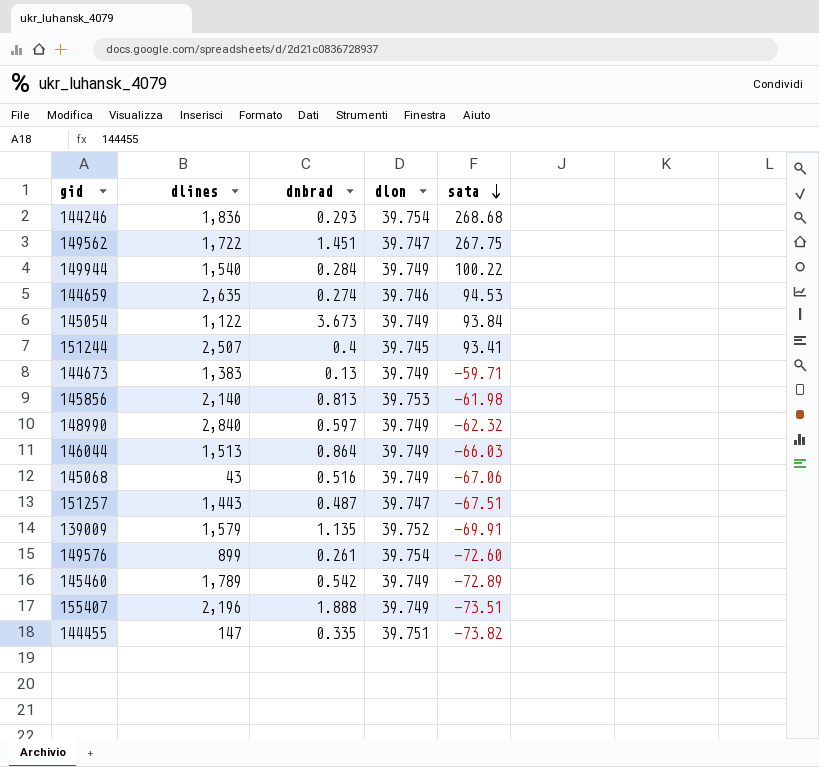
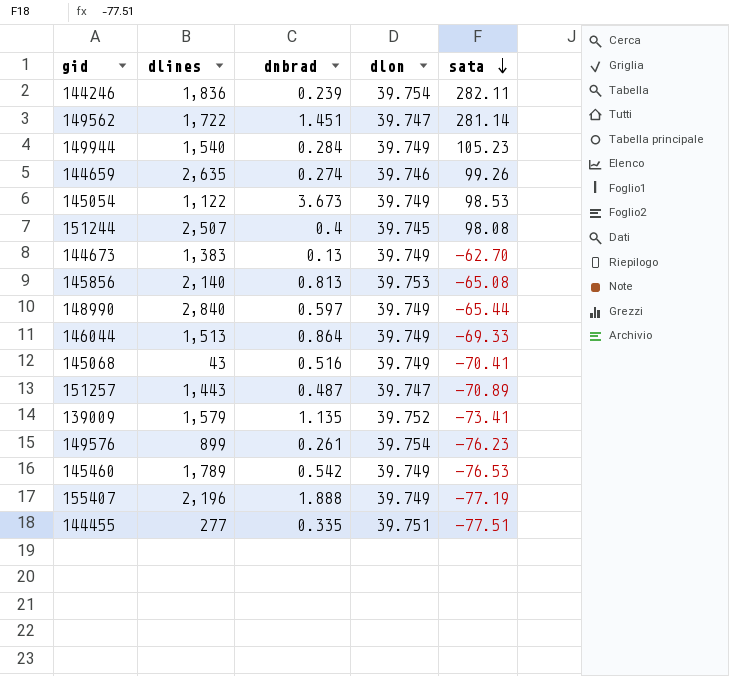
144246 | dnbrad: 0.293 -> 0.239
144246 | sata: 268.68 -> 282.11
149562 | sata: 267.75 -> 281.14
149944 | sata: 100.22 -> 105.23
144659 | sata: 94.53 -> 99.26
145054 | sata: 93.84 -> 98.53
151244 | sata: 93.41 -> 98.08
144673 | sata: -59.71 -> -62.70
145856 | sata: -61.98 -> -65.08
148990 | sata: -62.32 -> -65.44
146044 | sata: -66.03 -> -69.33
145068 | sata: -67.06 -> -70.41
151257 | sata: -67.51 -> -70.89
139009 | sata: -69.91 -> -73.41
149576 | sata: -72.60 -> -76.23
145460 | sata: -72.89 -> -76.53
155407 | sata: -73.51 -> -77.19
144455 | dlines: 147 -> 277
144455 | sata: -73.82 -> -77.51

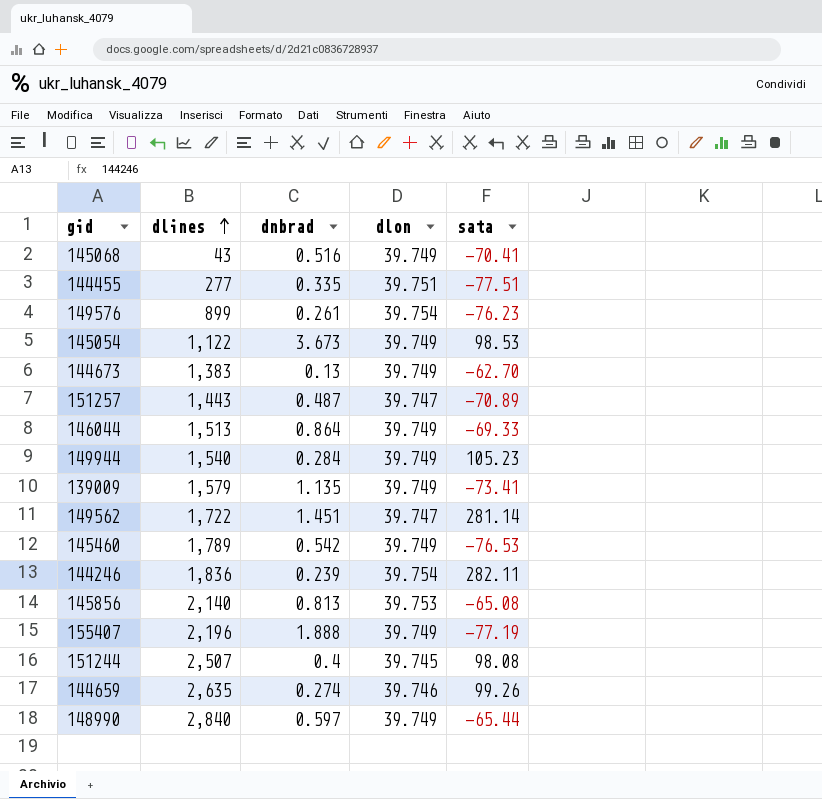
row order: sata descending -> dlines ascending
139009 | dlon: 39.752 -> 39.749

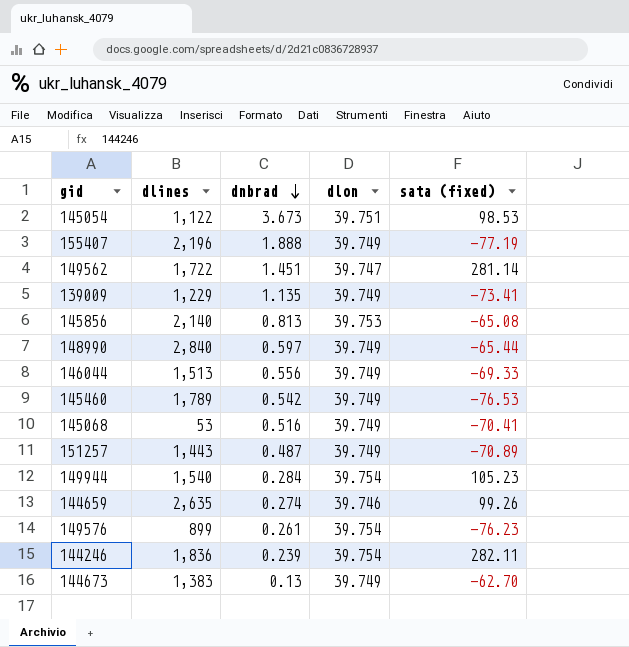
row order: dlines ascending -> dnbrad descending
column name: sata -> sata (fixed)
row 144455: 277 | 0.335 | 39.751 | -77.51 -> none
row 151244: 2,507 | 0.4 | 39.745 | 98.08 -> none
145054 | dlon: 39.749 -> 39.751
139009 | dlines: 1,579 -> 1,229
146044 | dnbrad: 0.864 -> 0.556
145068 | dlines: 43 -> 53
151257 | dlon: 39.747 -> 39.749
149944 | dlon: 39.749 -> 39.754

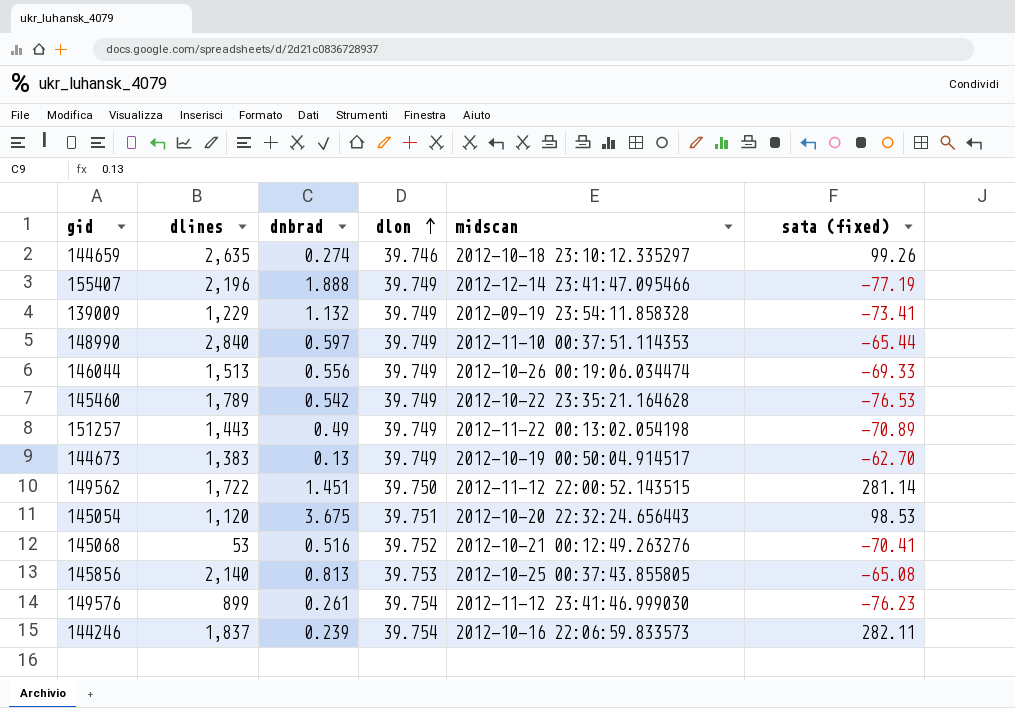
row order: dnbrad descending -> dlon ascending
column midscan | position: none -> 5
row 149944: 1,540 | 0.284 | 39.754 | 105.23 -> none
139009 | dnbrad: 1.135 -> 1.132
151257 | dnbrad: 0.487 -> 0.49
149562 | dlon: 39.747 -> 39.750
145054 | dlines: 1,122 -> 1,120
145054 | dnbrad: 3.673 -> 3.675
145068 | dlon: 39.749 -> 39.752
144246 | dlines: 1,836 -> 1,837

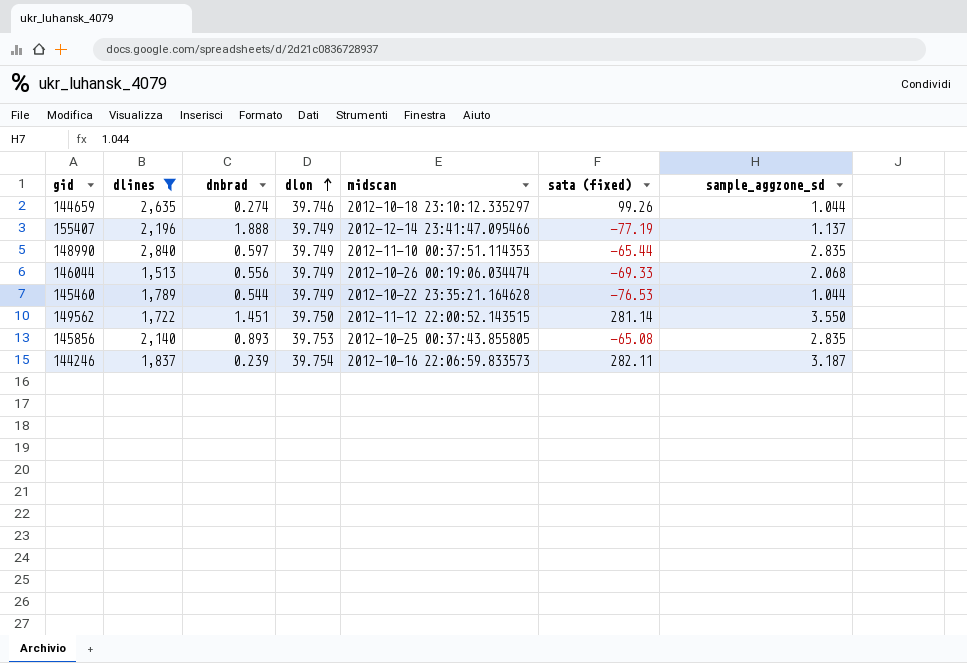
filter: none -> dlines >= 1,513
column sample_aggzone_sd | position: none -> 7
145460 | dnbrad: 0.542 -> 0.544
145856 | dnbrad: 0.813 -> 0.893

